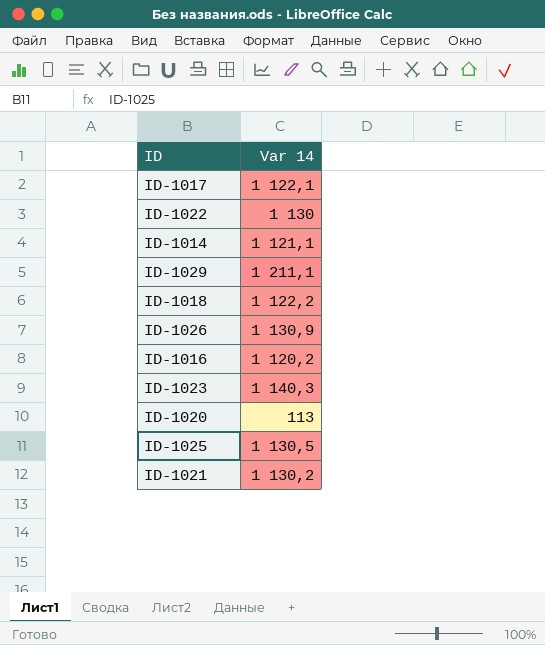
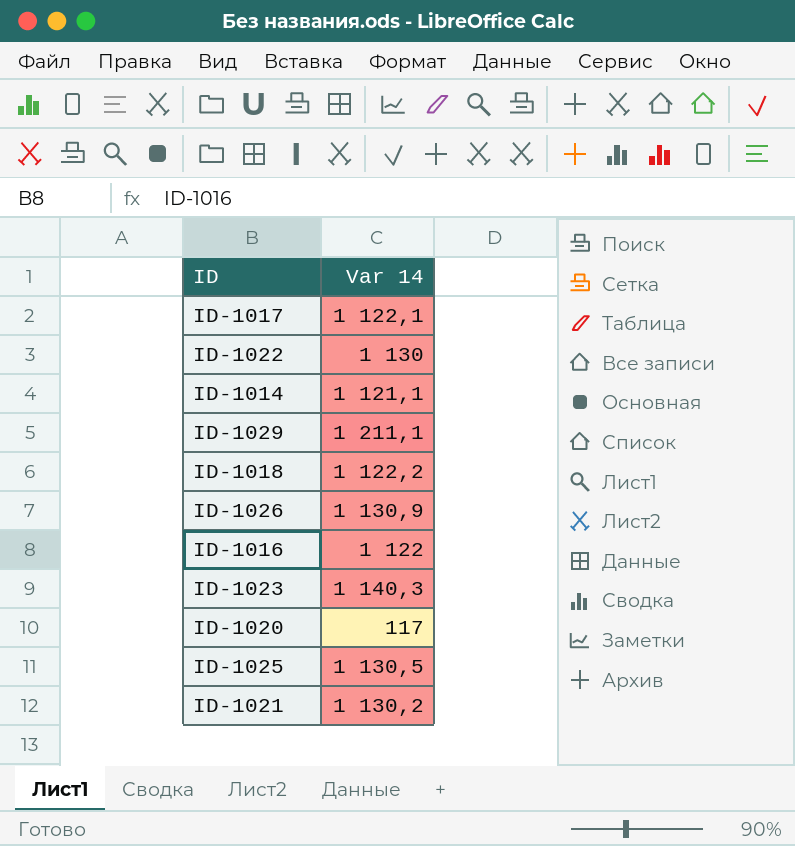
ID-1016 | Var 14: 1 120,2 -> 1 122
ID-1020 | Var 14: 113 -> 117

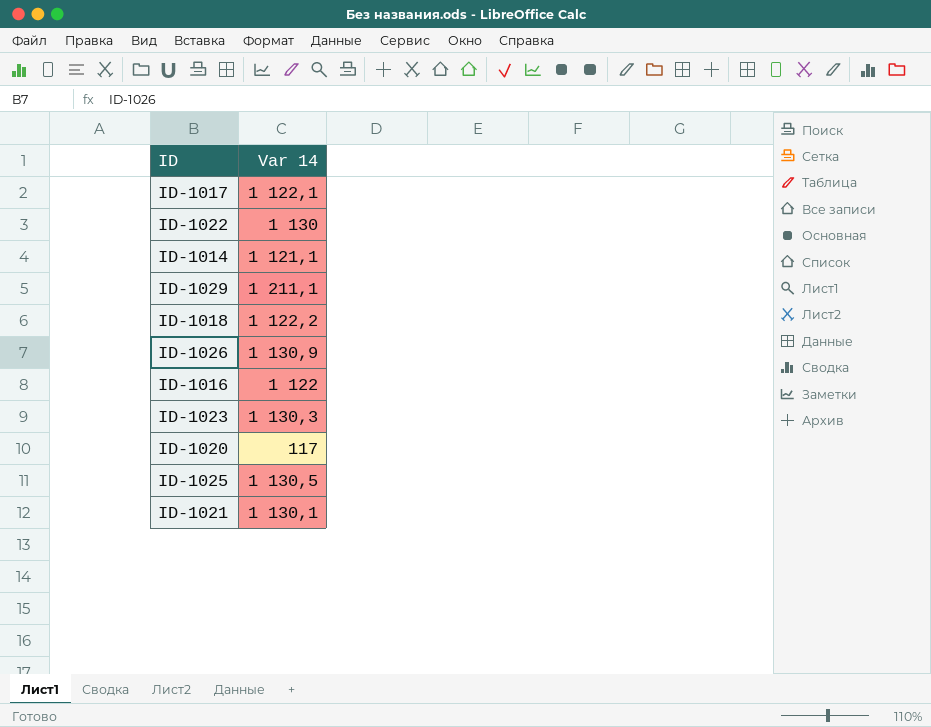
ID-1023 | Var 14: 1 140,3 -> 1 130,3
ID-1021 | Var 14: 1 130,2 -> 1 130,1

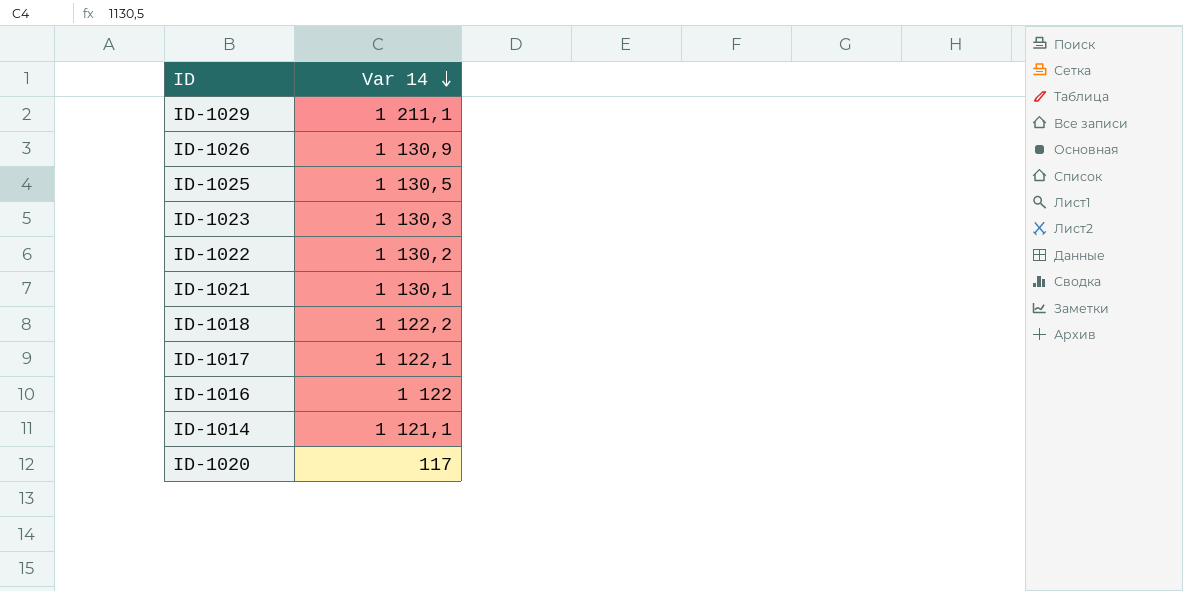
row order: none -> Var 14 descending
ID-1022 | Var 14: 1 130 -> 1 130,2

